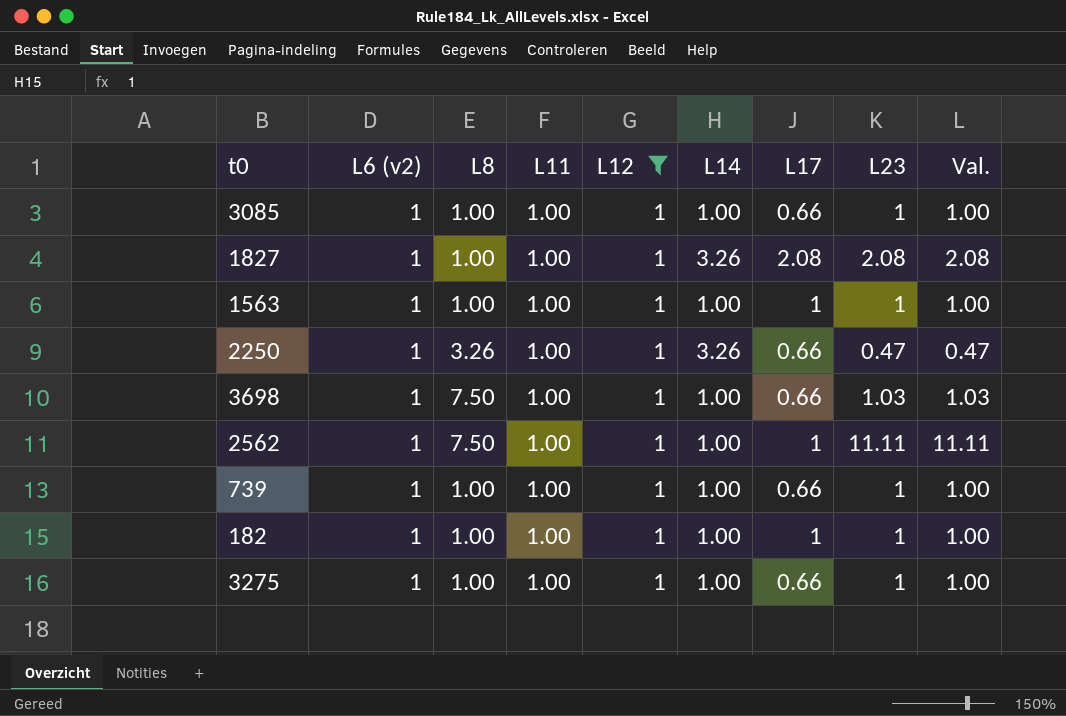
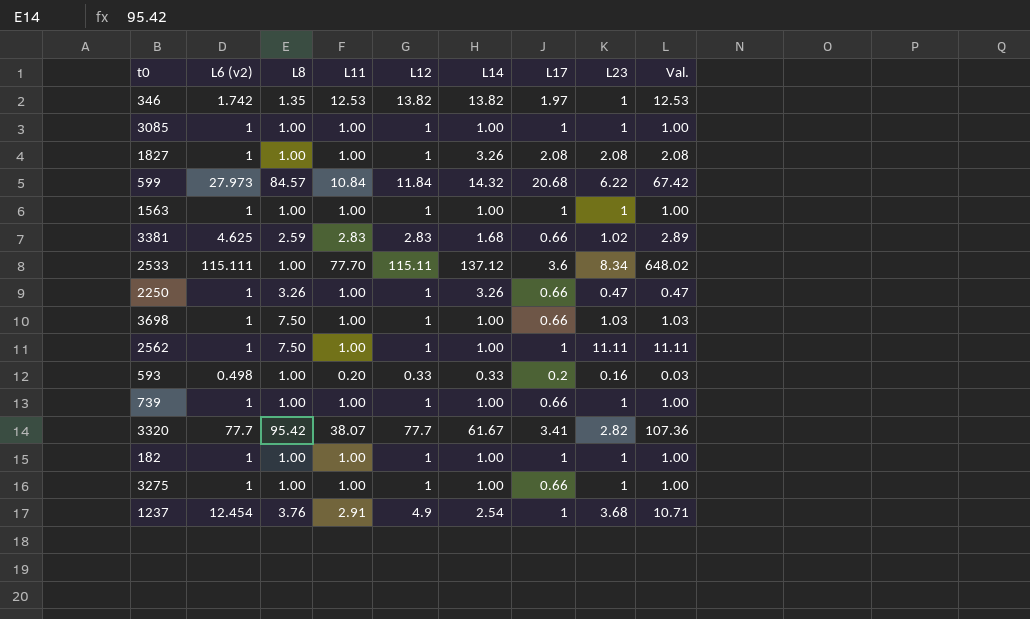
filter: L12 = 1 -> none
3085 | L17: 0.66 -> 1

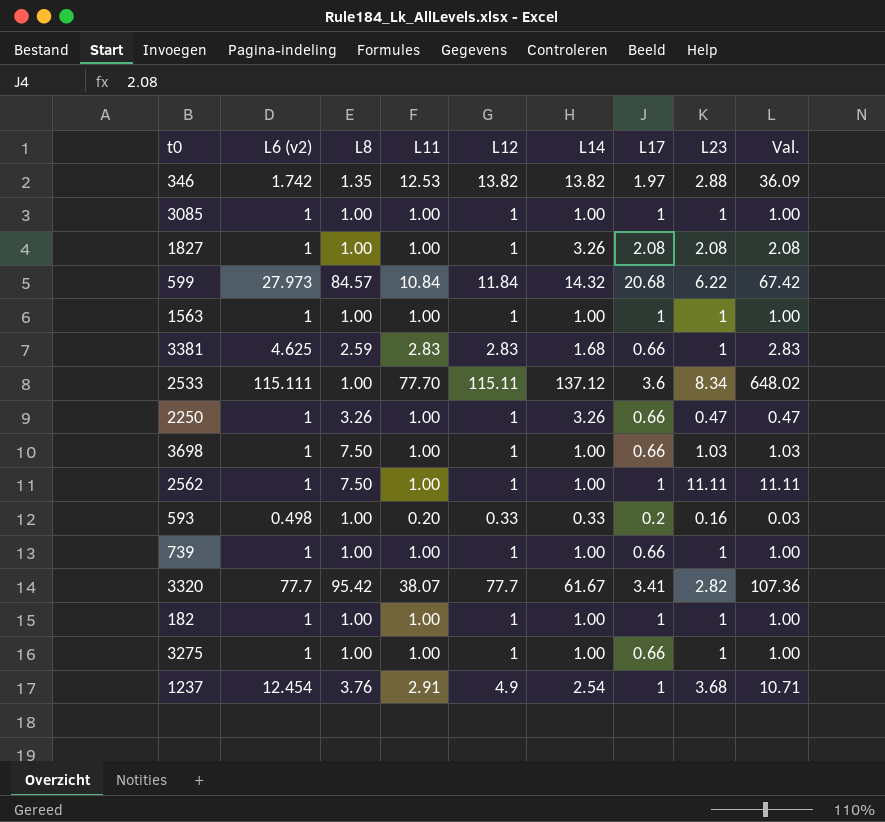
346 | L23: 1 -> 2.88
346 | Val.: 12.53 -> 36.09
3381 | L23: 1.02 -> 1
3381 | Val.: 2.89 -> 2.83

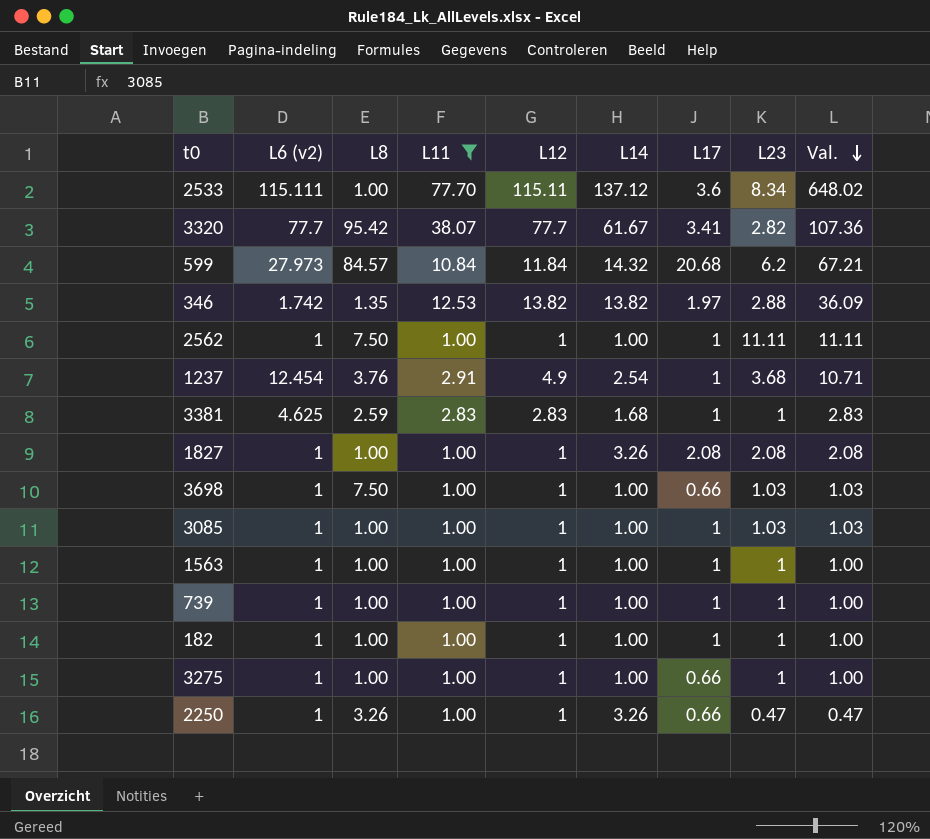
filter: none -> L11 != 0.20
row order: none -> Val. descending
599 | L23: 6.22 -> 6.2
599 | Val.: 67.42 -> 67.21
3381 | L17: 0.66 -> 1
3085 | L23: 1 -> 1.03
3085 | Val.: 1.00 -> 1.03
739 | L17: 0.66 -> 1

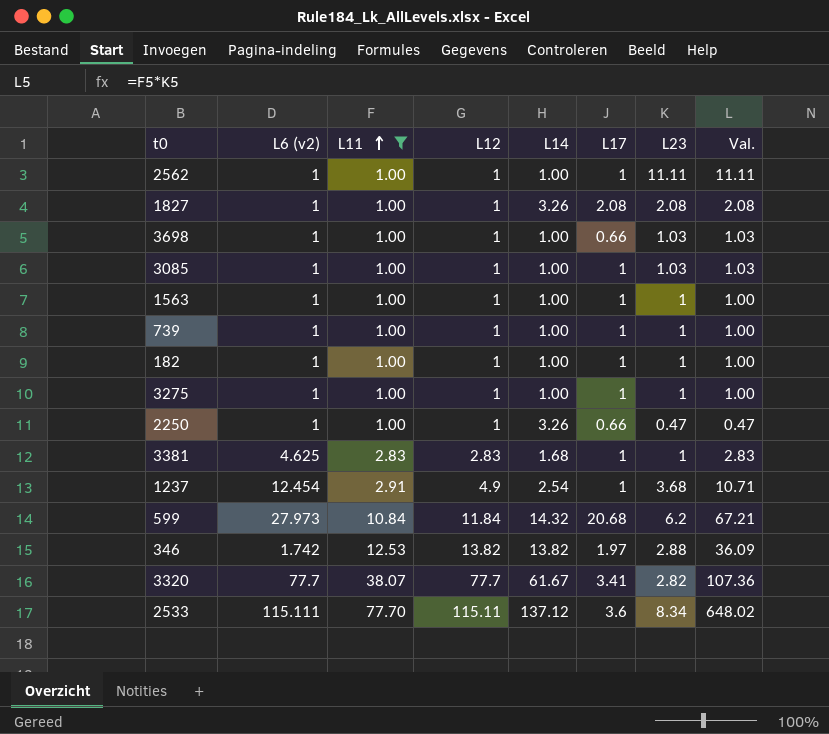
row order: Val. descending -> L11 ascending
column L8 | position: 3 -> none
3275 | L17: 0.66 -> 1

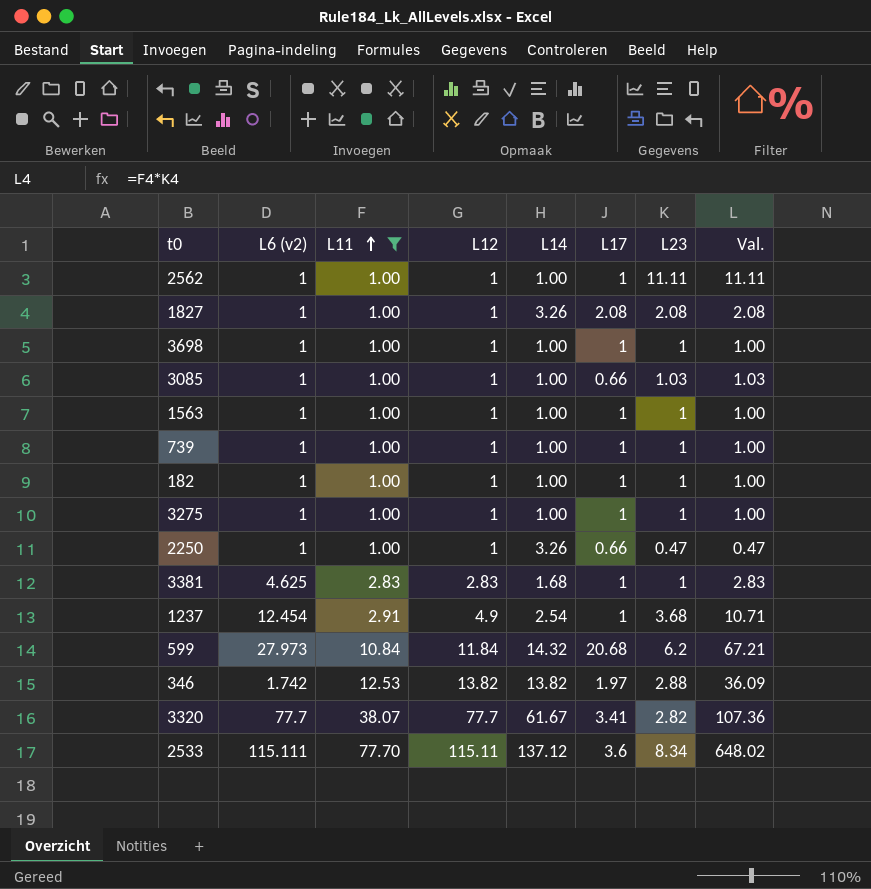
3698 | L17: 0.66 -> 1
3698 | L23: 1.03 -> 1
3698 | Val.: 1.03 -> 1.00
3085 | L17: 1 -> 0.66

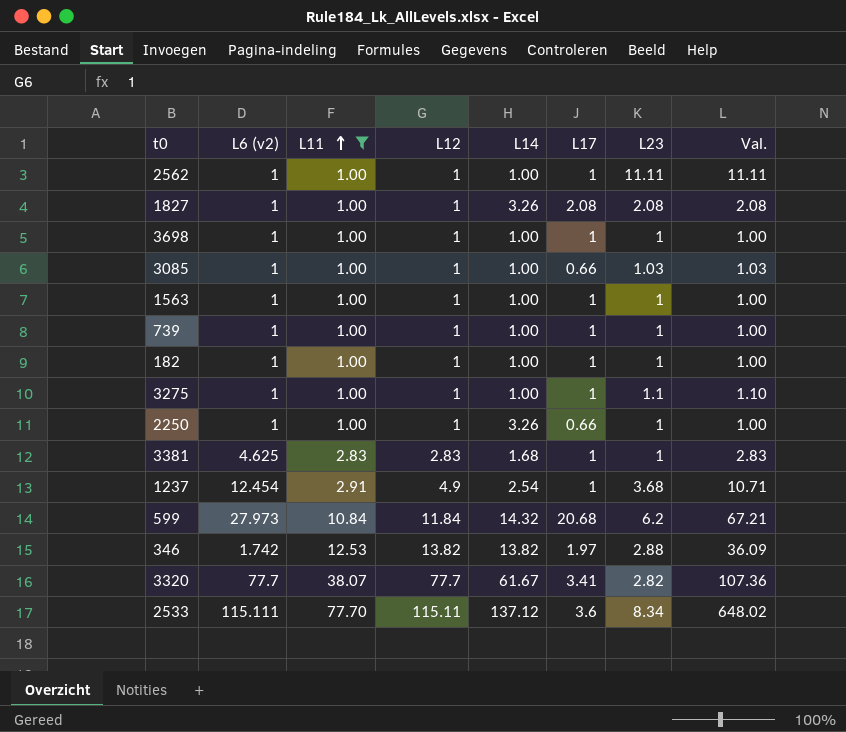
3275 | L23: 1 -> 1.1
3275 | Val.: 1.00 -> 1.10
2250 | L23: 0.47 -> 1
2250 | Val.: 0.47 -> 1.00

